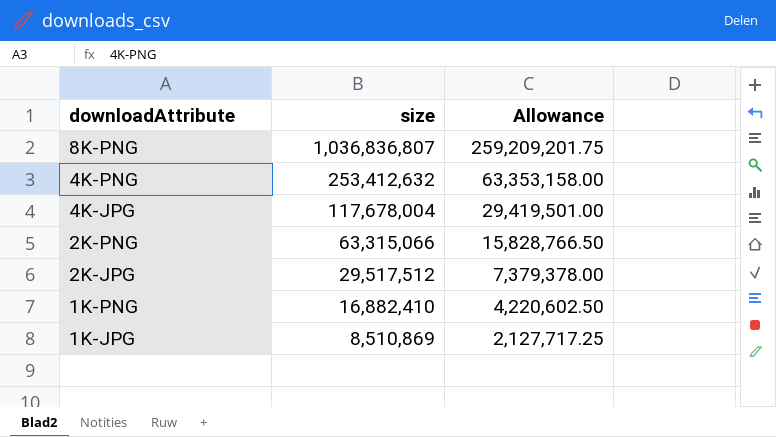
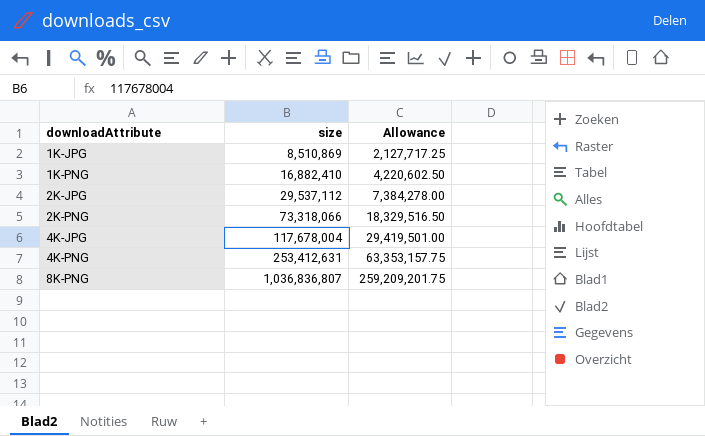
row order: downloadAttribute descending -> downloadAttribute ascending
2K-JPG | size: 29,517,512 -> 29,537,112
2K-JPG | Allowance: 7,379,378.00 -> 7,384,278.00
2K-PNG | size: 63,315,066 -> 73,318,066
2K-PNG | Allowance: 15,828,766.50 -> 18,329,516.50
4K-PNG | size: 253,412,632 -> 253,412,631
4K-PNG | Allowance: 63,353,158.00 -> 63,353,157.75

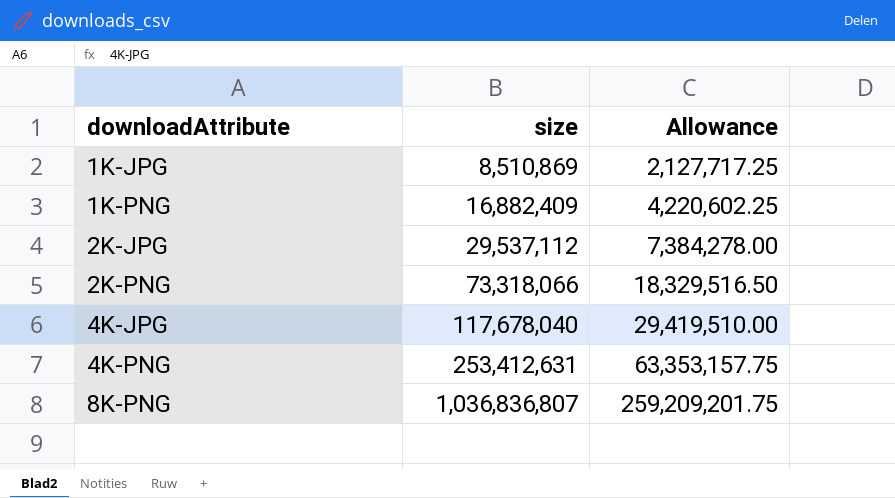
1K-PNG | size: 16,882,410 -> 16,882,409
1K-PNG | Allowance: 4,220,602.50 -> 4,220,602.25
4K-JPG | size: 117,678,004 -> 117,678,040
4K-JPG | Allowance: 29,419,501.00 -> 29,419,510.00

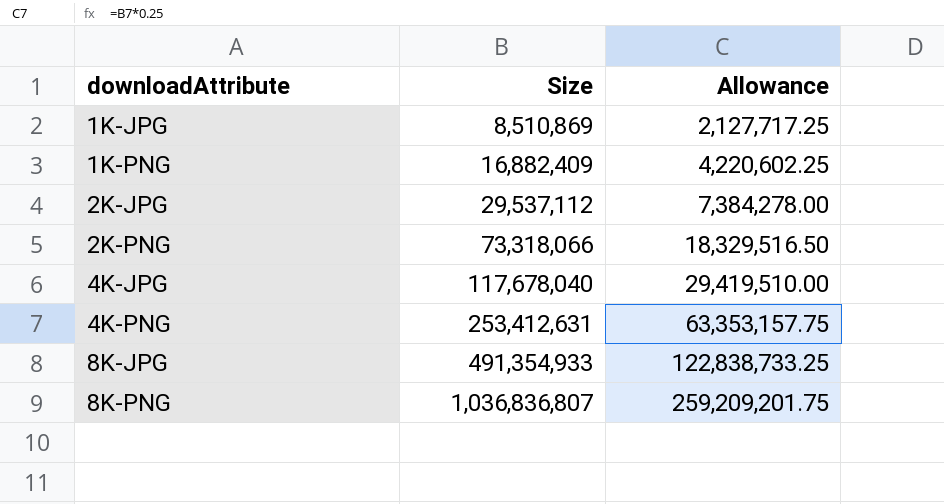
column name: size -> Size
row 8K-JPG: none -> 491,354,933 | 122,838,733.25

